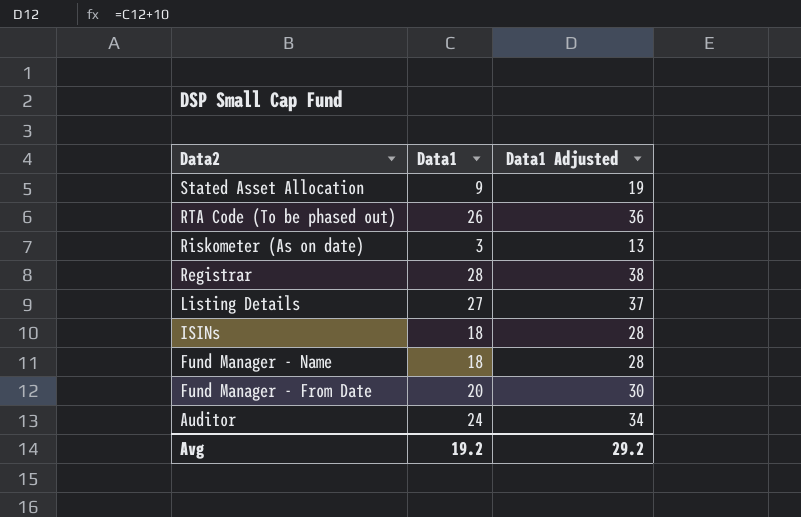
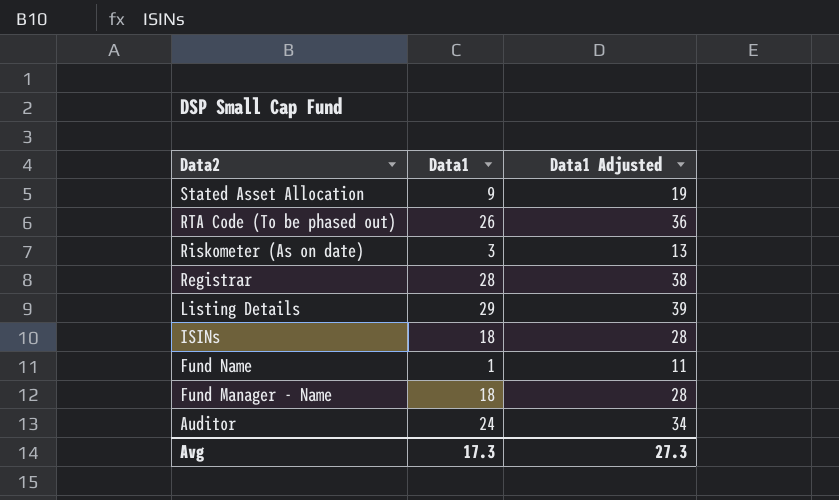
row Fund Manager - From Date: 20 | 30 -> none
Listing Details | Data1: 27 -> 29
Listing Details | Data1 Adjusted: 37 -> 39
row Fund Name: none -> 1 | 11
Avg | Data1: 19.2 -> 17.3
Avg | Data1 Adjusted: 29.2 -> 27.3

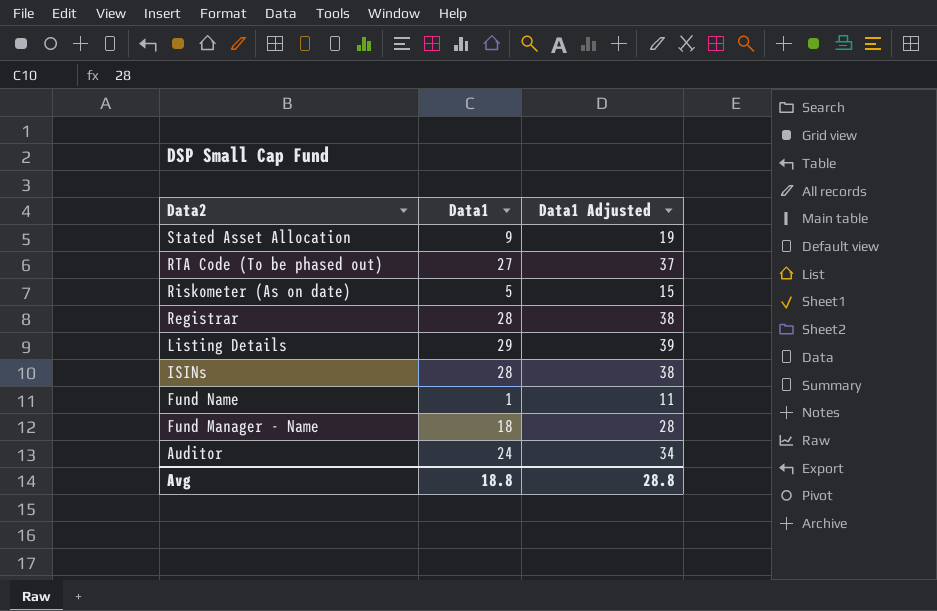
RTA Code (To be phased out) | Data1: 26 -> 27
RTA Code (To be phased out) | Data1 Adjusted: 36 -> 37
Riskometer (As on date) | Data1: 3 -> 5
Riskometer (As on date) | Data1 Adjusted: 13 -> 15
ISINs | Data1: 18 -> 28
ISINs | Data1 Adjusted: 28 -> 38
Avg | Data1: 17.3 -> 18.8
Avg | Data1 Adjusted: 27.3 -> 28.8

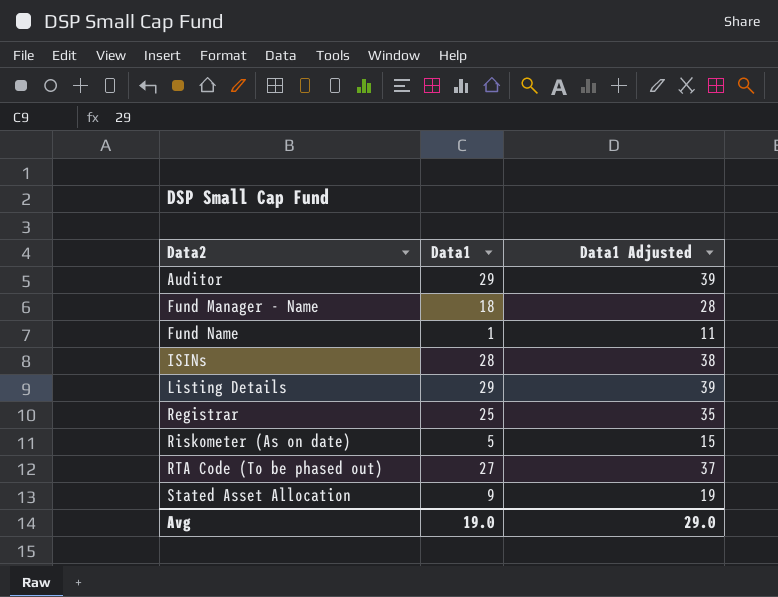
row order: Data2 descending -> Data2 ascending
Auditor | Data1: 24 -> 29
Auditor | Data1 Adjusted: 34 -> 39
Registrar | Data1: 28 -> 25
Registrar | Data1 Adjusted: 38 -> 35
Avg | Data1: 18.8 -> 19.0
Avg | Data1 Adjusted: 28.8 -> 29.0

